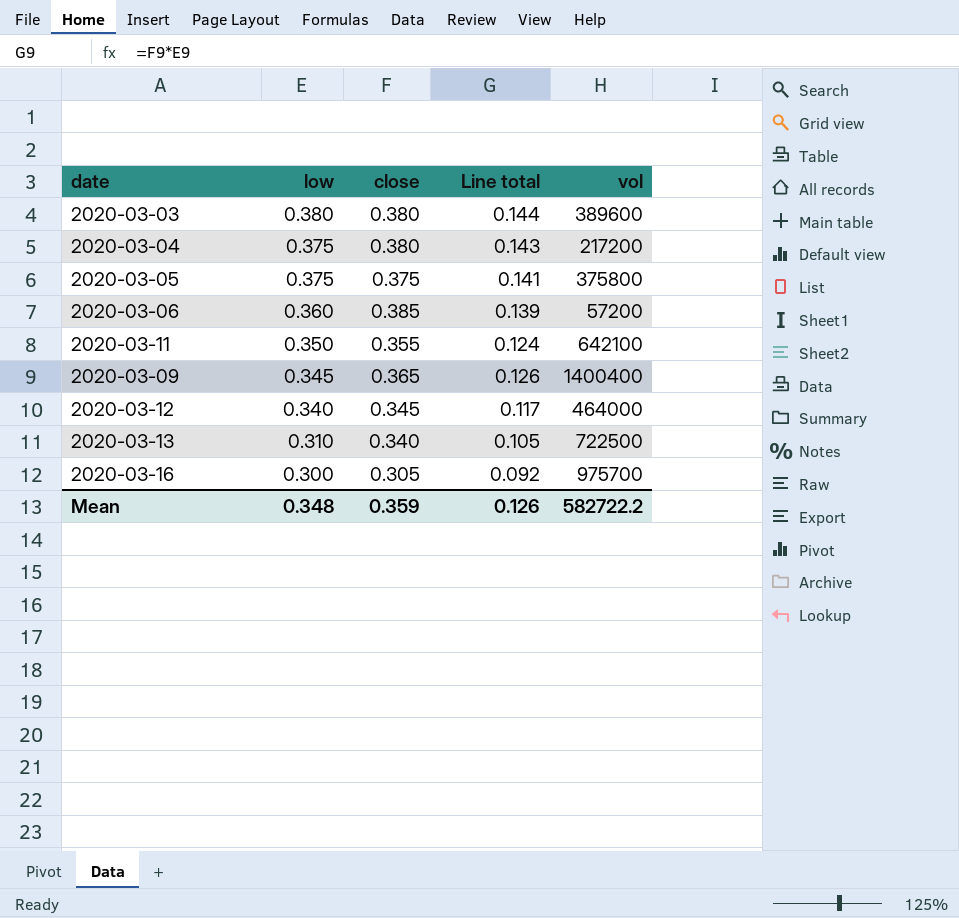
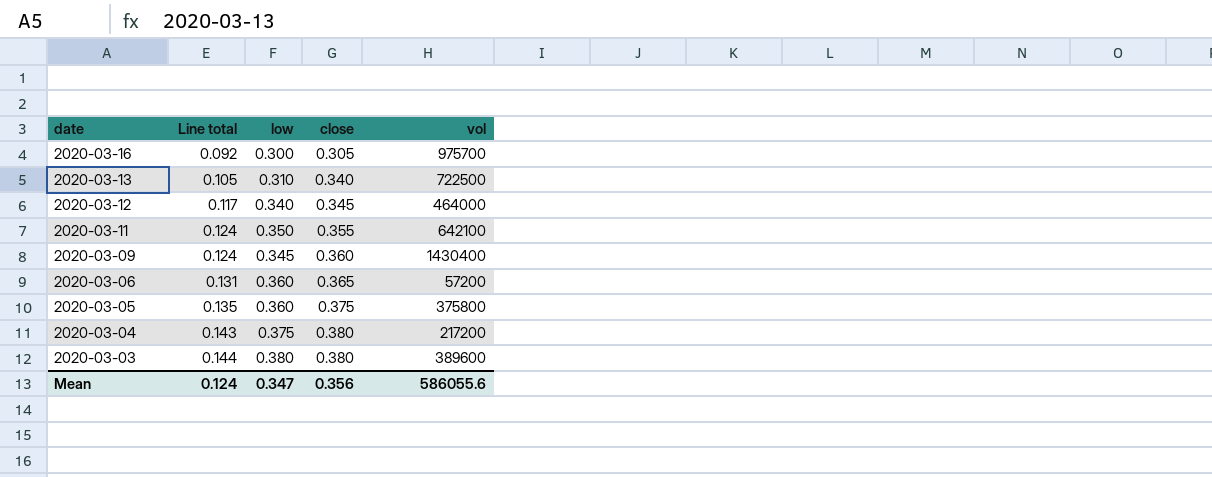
row order: low descending -> date descending
column Line total | position: 4 -> 2
2020-03-09 | Line total: 0.126 -> 0.124
2020-03-09 | close: 0.365 -> 0.360
2020-03-09 | vol: 1400400 -> 1430400
2020-03-06 | Line total: 0.139 -> 0.131
2020-03-06 | close: 0.385 -> 0.365
2020-03-05 | Line total: 0.141 -> 0.135
2020-03-05 | low: 0.375 -> 0.360
Mean | Line total: 0.126 -> 0.124
Mean | low: 0.348 -> 0.347
Mean | close: 0.359 -> 0.356
Mean | vol: 582722.2 -> 586055.6

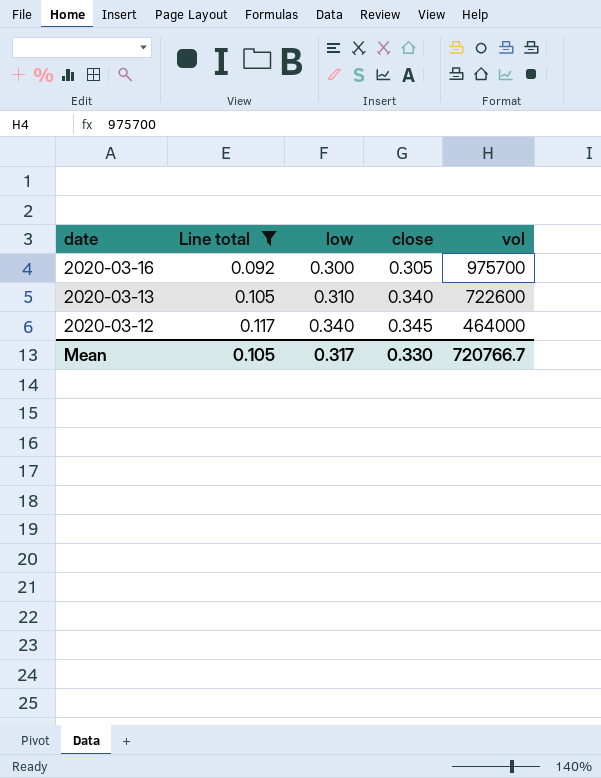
filter: none -> Line total <= 0.117
2020-03-13 | vol: 722500 -> 722600
Mean | Line total: 0.124 -> 0.105
Mean | low: 0.347 -> 0.317
Mean | close: 0.356 -> 0.330
Mean | vol: 586055.6 -> 720766.7

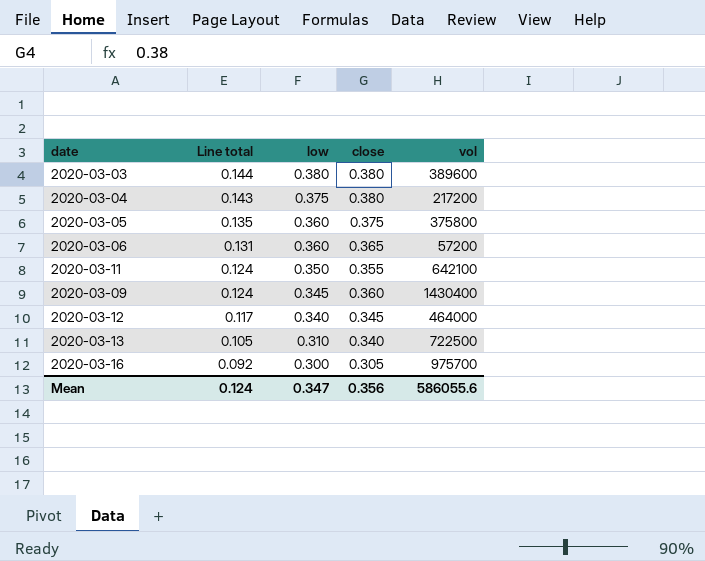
filter: Line total <= 0.117 -> none
row order: date descending -> Line total descending
2020-03-13 | vol: 722600 -> 722500
Mean | Line total: 0.105 -> 0.124
Mean | low: 0.317 -> 0.347
Mean | close: 0.330 -> 0.356
Mean | vol: 720766.7 -> 586055.6

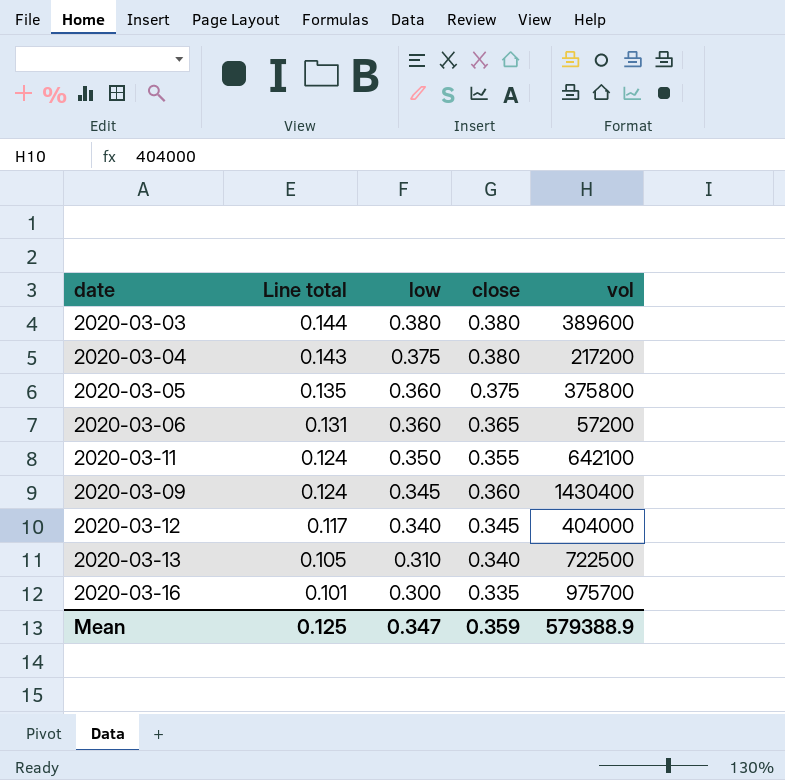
2020-03-12 | vol: 464000 -> 404000
2020-03-16 | Line total: 0.092 -> 0.101
2020-03-16 | close: 0.305 -> 0.335
Mean | Line total: 0.124 -> 0.125
Mean | close: 0.356 -> 0.359
Mean | vol: 586055.6 -> 579388.9

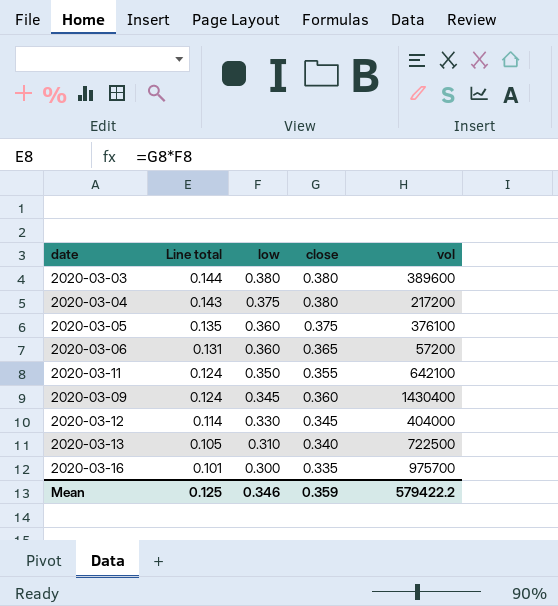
2020-03-05 | vol: 375800 -> 376100
2020-03-12 | Line total: 0.117 -> 0.114
2020-03-12 | low: 0.340 -> 0.330
Mean | low: 0.347 -> 0.346
Mean | vol: 579388.9 -> 579422.2

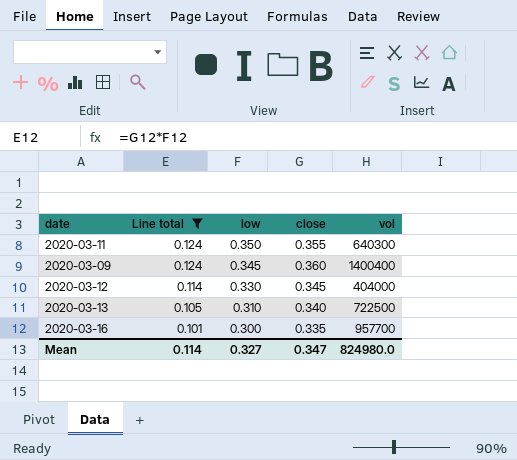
filter: none -> Line total <= 0.124
2020-03-11 | vol: 642100 -> 640300
2020-03-09 | vol: 1430400 -> 1400400
2020-03-16 | vol: 975700 -> 957700
Mean | Line total: 0.125 -> 0.114
Mean | low: 0.346 -> 0.327
Mean | close: 0.359 -> 0.347
Mean | vol: 579422.2 -> 824980.0

